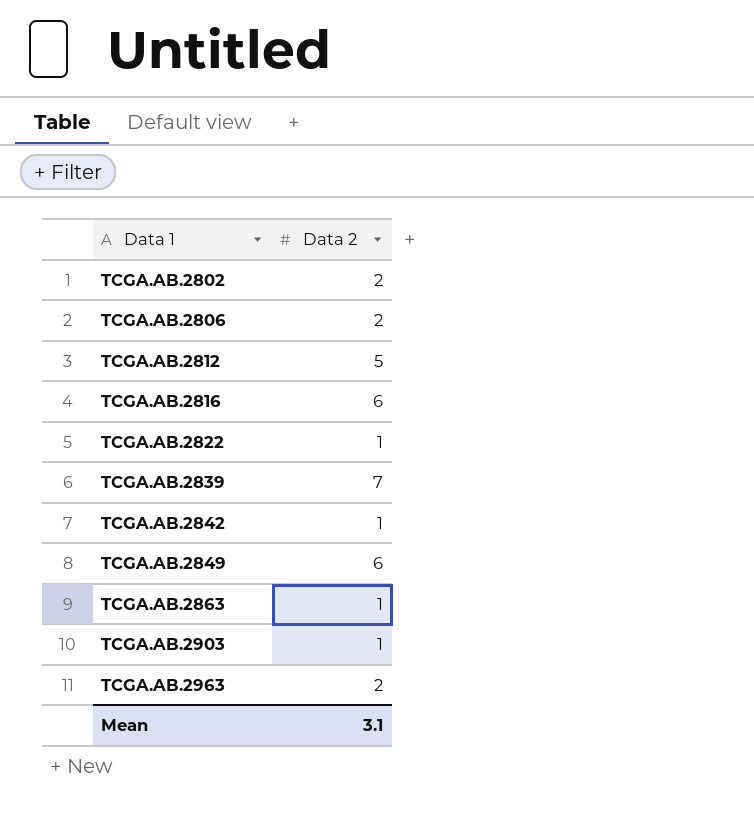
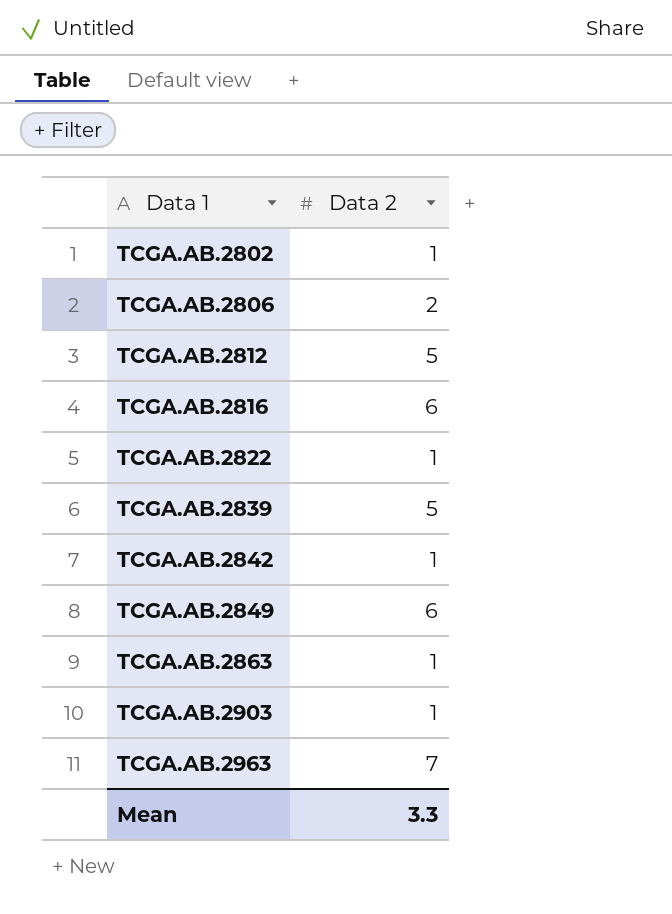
TCGA.AB.2802 | Data 2: 2 -> 1
TCGA.AB.2839 | Data 2: 7 -> 5
TCGA.AB.2963 | Data 2: 2 -> 7
Mean | Data 2: 3.1 -> 3.3

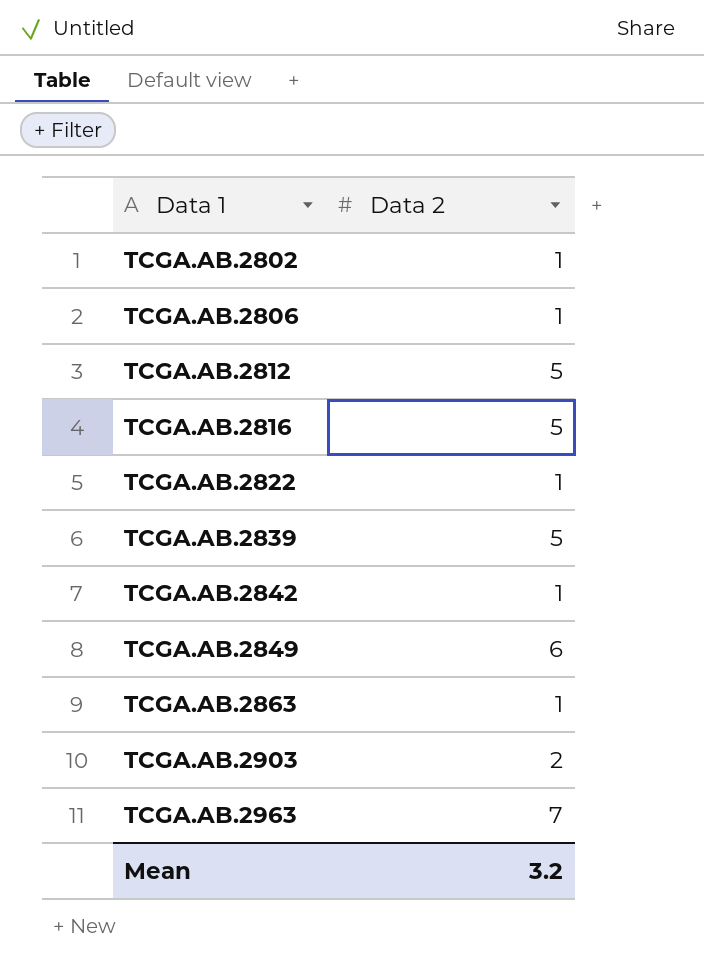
TCGA.AB.2806 | Data 2: 2 -> 1
TCGA.AB.2816 | Data 2: 6 -> 5
TCGA.AB.2903 | Data 2: 1 -> 2
Mean | Data 2: 3.3 -> 3.2

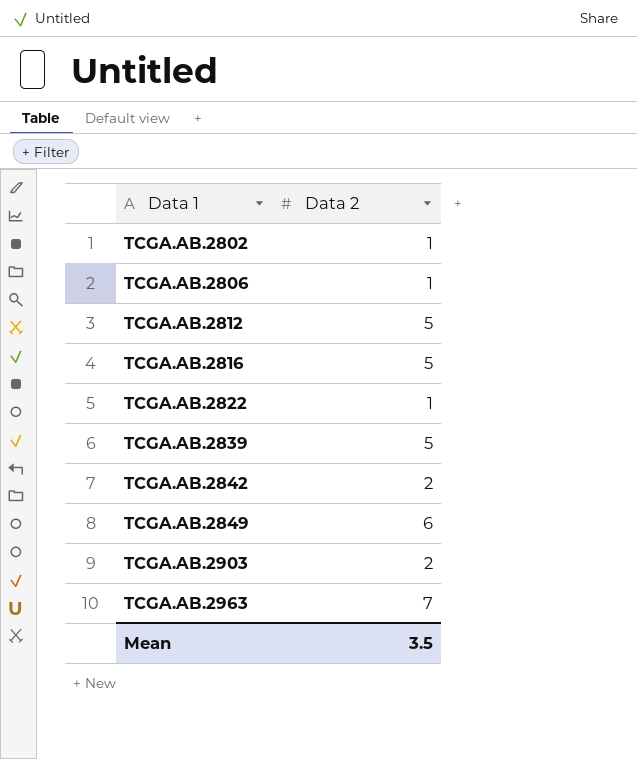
row TCGA.AB.2863: 1 -> none
TCGA.AB.2842 | Data 2: 1 -> 2
Mean | Data 2: 3.2 -> 3.5

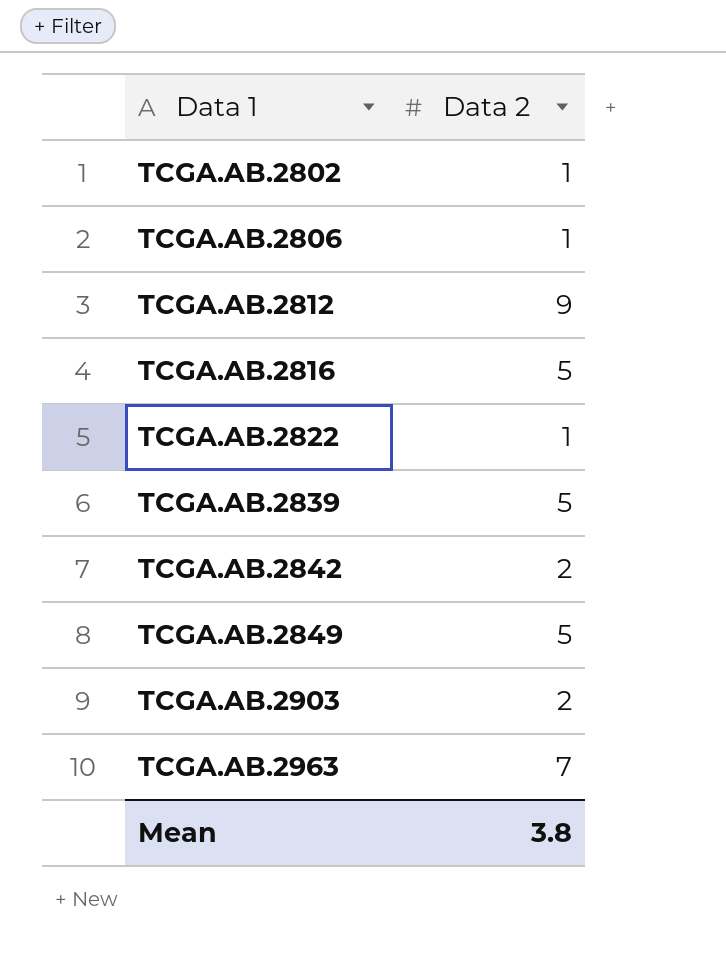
TCGA.AB.2812 | Data 2: 5 -> 9
TCGA.AB.2849 | Data 2: 6 -> 5
Mean | Data 2: 3.5 -> 3.8

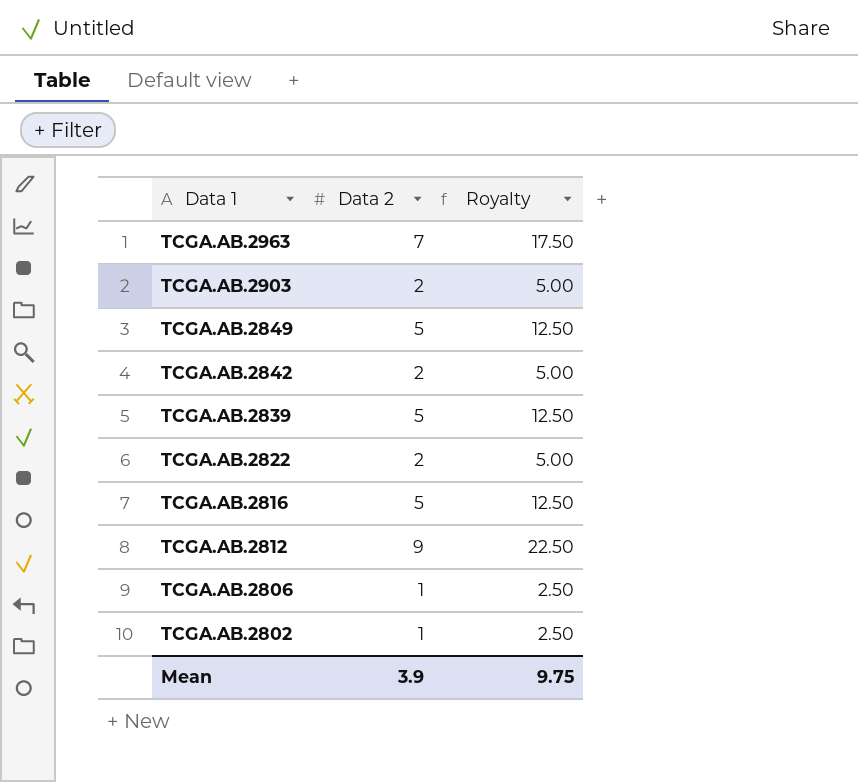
row order: Data 1 ascending -> Data 1 descending
column Royalty | formula: none -> [Data 2] * 2.5
TCGA.AB.2822 | Data 2: 1 -> 2
Mean | Data 2: 3.8 -> 3.9

